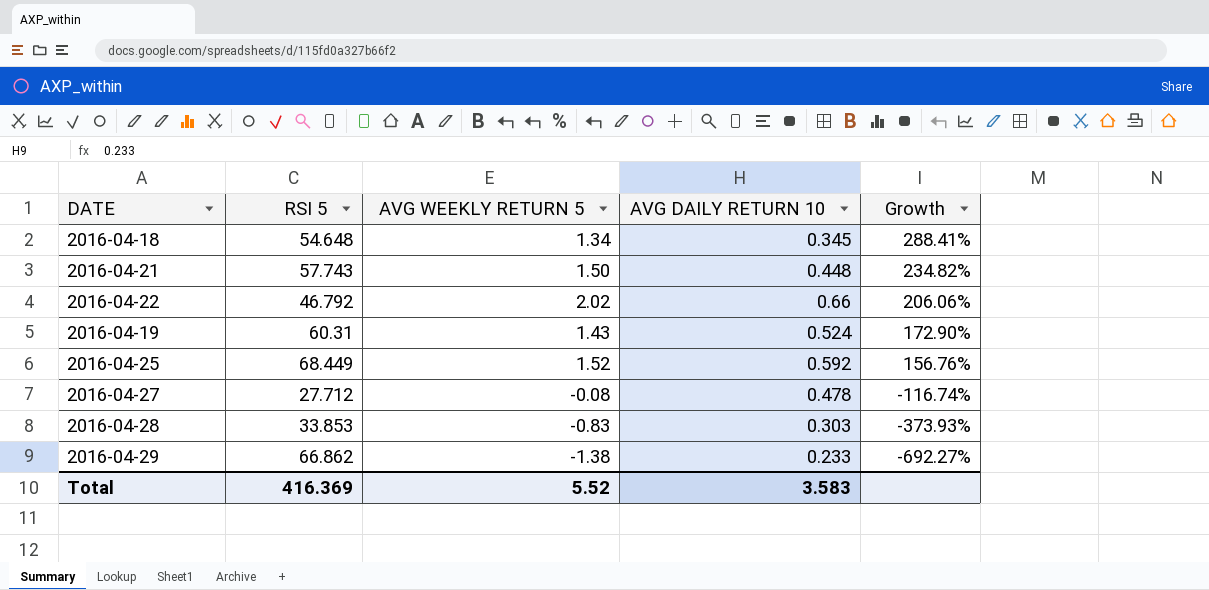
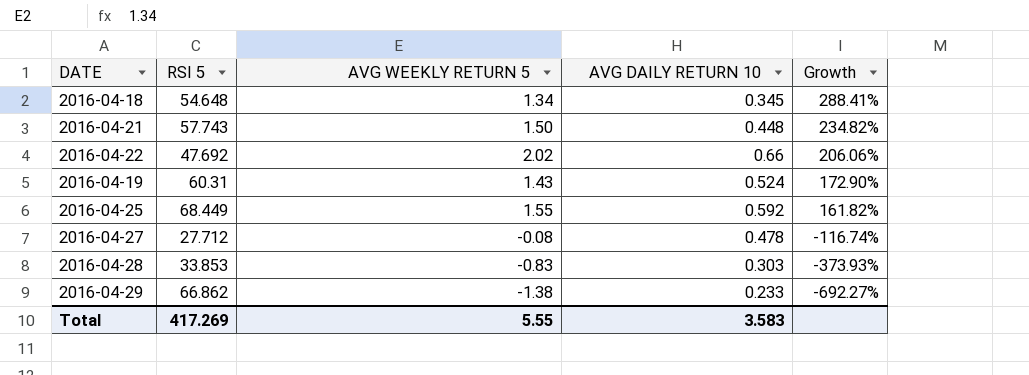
2016-04-22 | RSI 5: 46.792 -> 47.692
2016-04-25 | AVG WEEKLY RETURN 5: 1.52 -> 1.55
2016-04-25 | Growth: 156.76% -> 161.82%
Total | RSI 5: 416.369 -> 417.269
Total | AVG WEEKLY RETURN 5: 5.52 -> 5.55

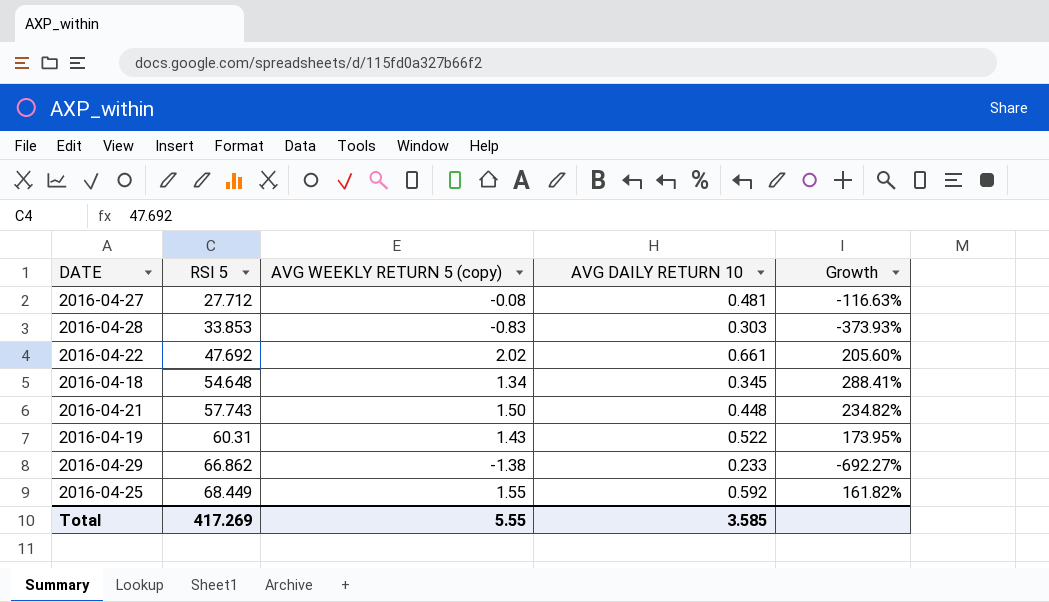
row order: Growth descending -> RSI 5 ascending
column name: AVG WEEKLY RETURN 5 -> AVG WEEKLY RETURN 5 (copy)
2016-04-27 | AVG DAILY RETURN 10: 0.478 -> 0.481
2016-04-27 | Growth: -116.74% -> -116.63%
2016-04-22 | AVG DAILY RETURN 10: 0.66 -> 0.661
2016-04-22 | Growth: 206.06% -> 205.60%
2016-04-19 | AVG DAILY RETURN 10: 0.524 -> 0.522
2016-04-19 | Growth: 172.90% -> 173.95%
Total | AVG DAILY RETURN 10: 3.583 -> 3.585

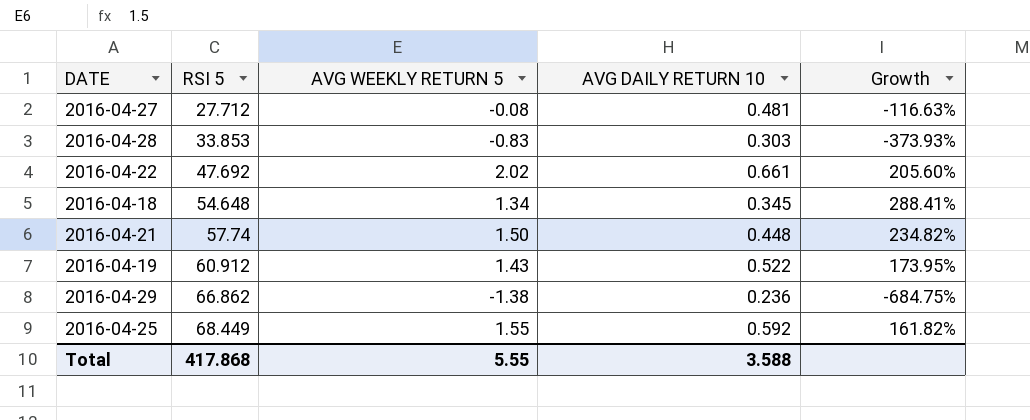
column name: AVG WEEKLY RETURN 5 (copy) -> AVG WEEKLY RETURN 5
2016-04-21 | RSI 5: 57.743 -> 57.74
2016-04-19 | RSI 5: 60.31 -> 60.912
2016-04-29 | AVG DAILY RETURN 10: 0.233 -> 0.236
2016-04-29 | Growth: -692.27% -> -684.75%
Total | RSI 5: 417.269 -> 417.868
Total | AVG DAILY RETURN 10: 3.585 -> 3.588

